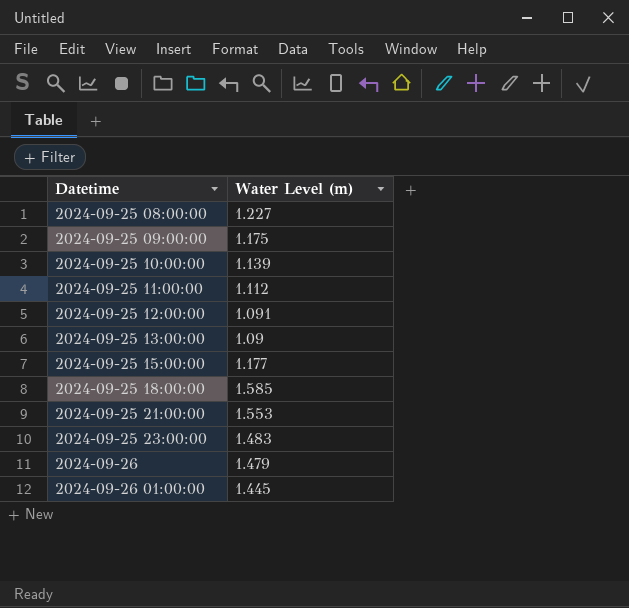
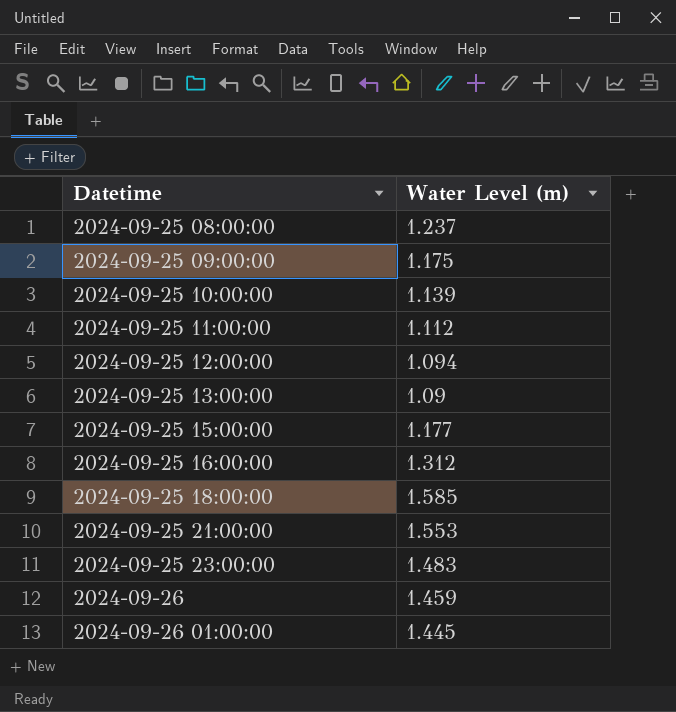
2024-09-25 08:00:00 | Water Level (m): 1.227 -> 1.237
2024-09-25 12:00:00 | Water Level (m): 1.091 -> 1.094
row 2024-09-25 16:00:00: none -> 1.312
2024-09-26 | Water Level (m): 1.479 -> 1.459

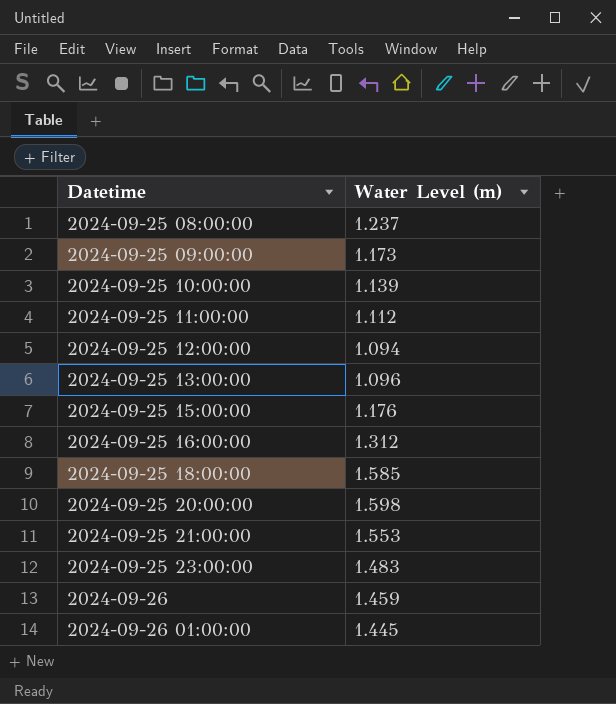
2024-09-25 09:00:00 | Water Level (m): 1.175 -> 1.173
2024-09-25 13:00:00 | Water Level (m): 1.09 -> 1.096
2024-09-25 15:00:00 | Water Level (m): 1.177 -> 1.176
row 2024-09-25 20:00:00: none -> 1.598

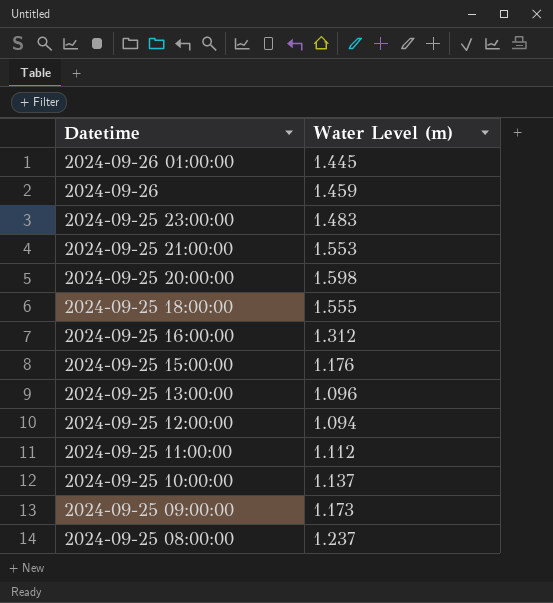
row order: Datetime ascending -> Datetime descending
2024-09-25 18:00:00 | Water Level (m): 1.585 -> 1.555
2024-09-25 10:00:00 | Water Level (m): 1.139 -> 1.137

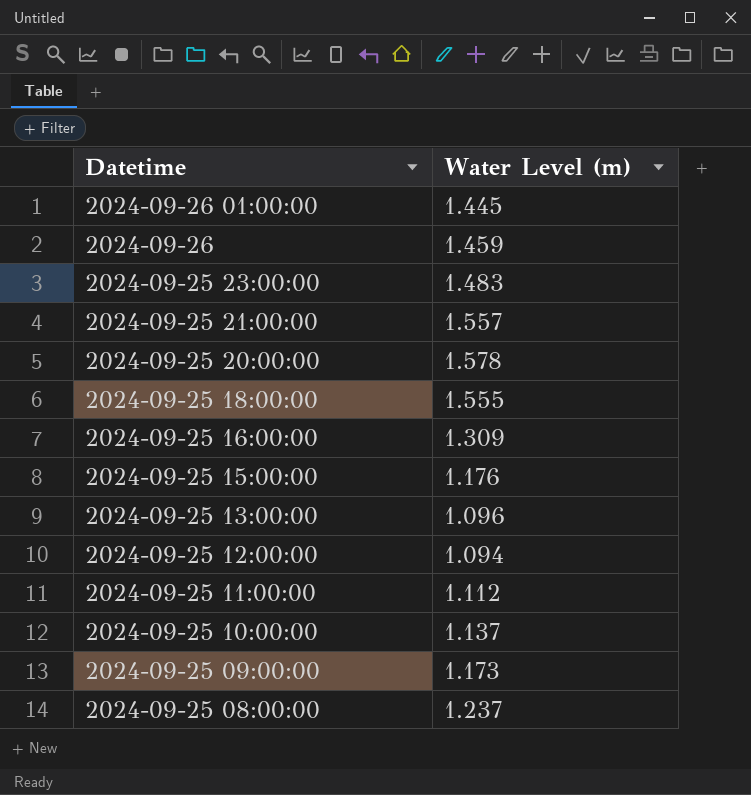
2024-09-25 21:00:00 | Water Level (m): 1.553 -> 1.557
2024-09-25 20:00:00 | Water Level (m): 1.598 -> 1.578
2024-09-25 16:00:00 | Water Level (m): 1.312 -> 1.309

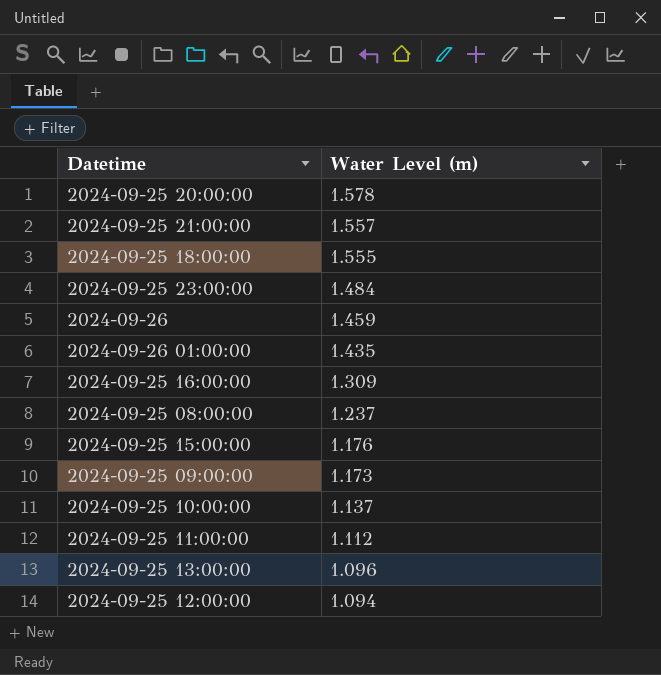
row order: Datetime descending -> Water Level (m) descending
2024-09-25 23:00:00 | Water Level (m): 1.483 -> 1.484
2024-09-26 01:00:00 | Water Level (m): 1.445 -> 1.435

